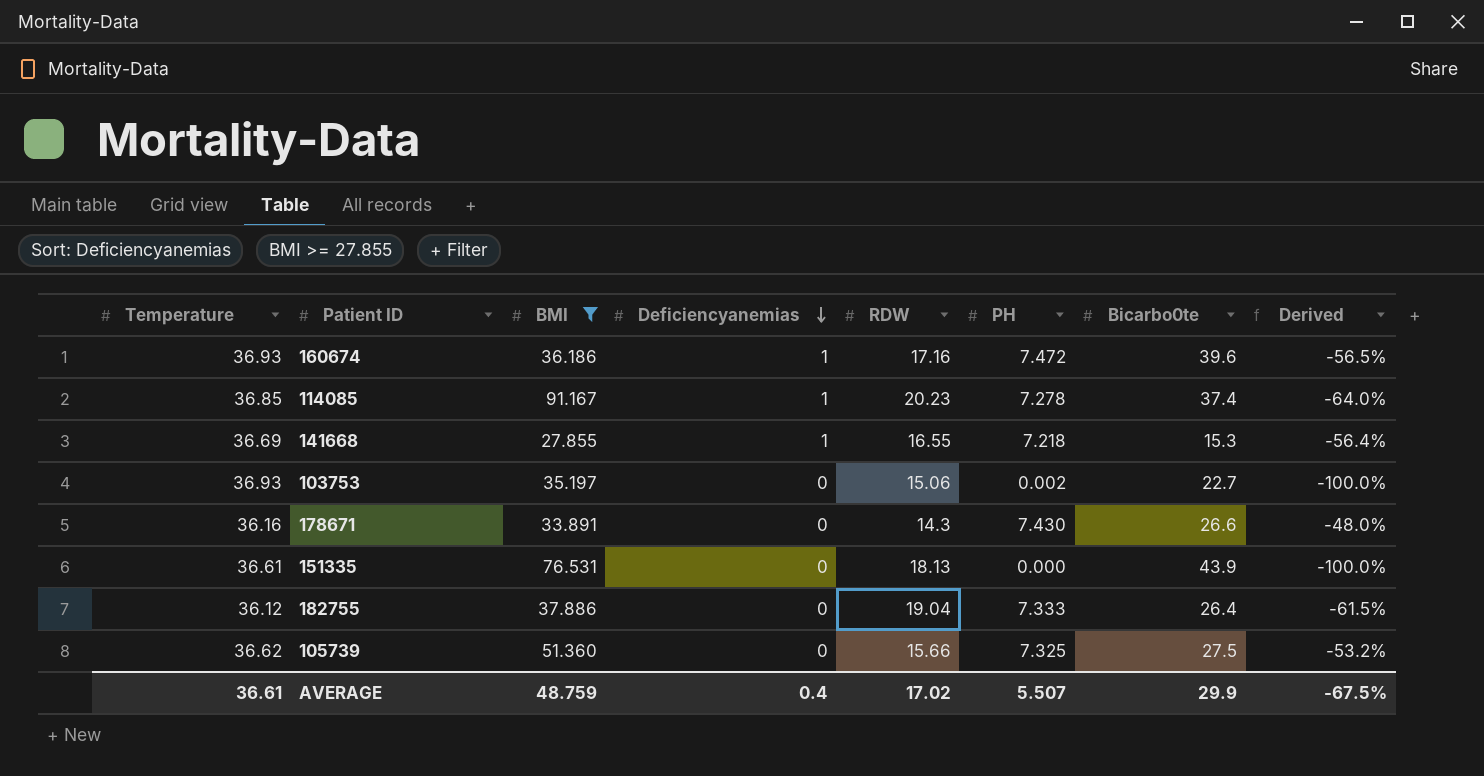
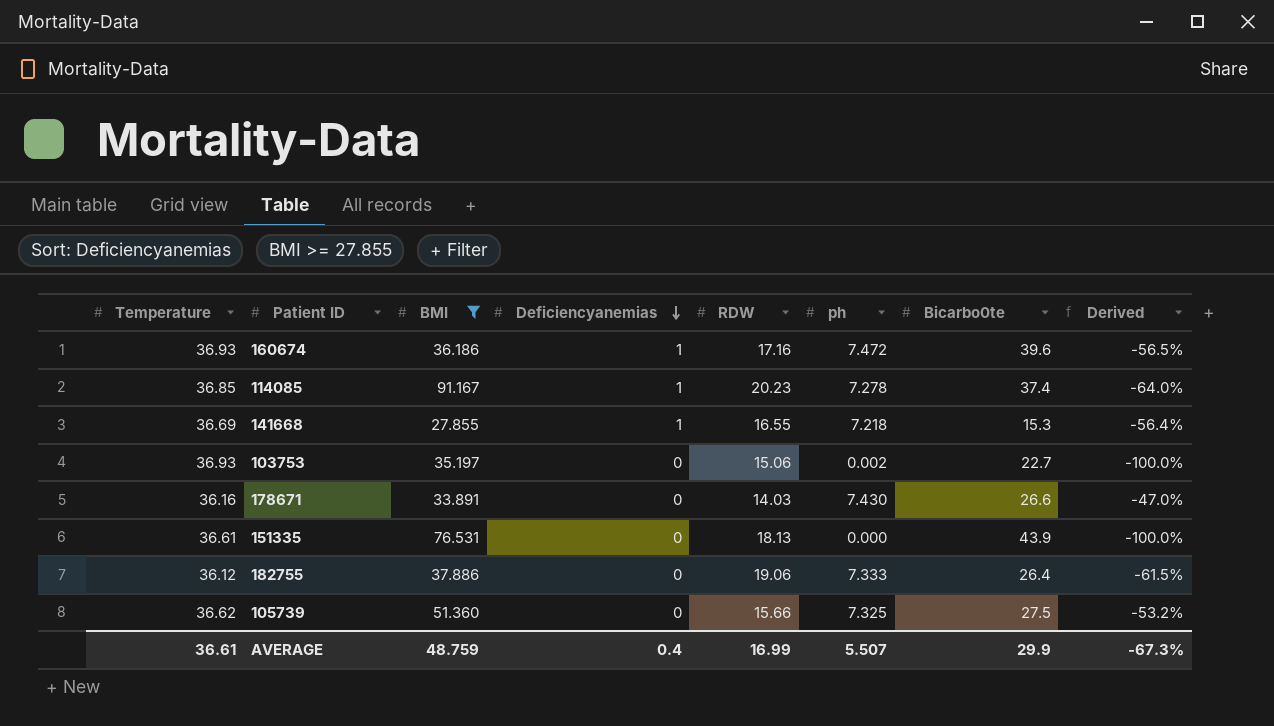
column name: PH -> ph
178671 | RDW: 14.3 -> 14.03
178671 | Derived: -48.0% -> -47.0%
182755 | RDW: 19.04 -> 19.06
AVERAGE | RDW: 17.02 -> 16.99
AVERAGE | Derived: -67.5% -> -67.3%

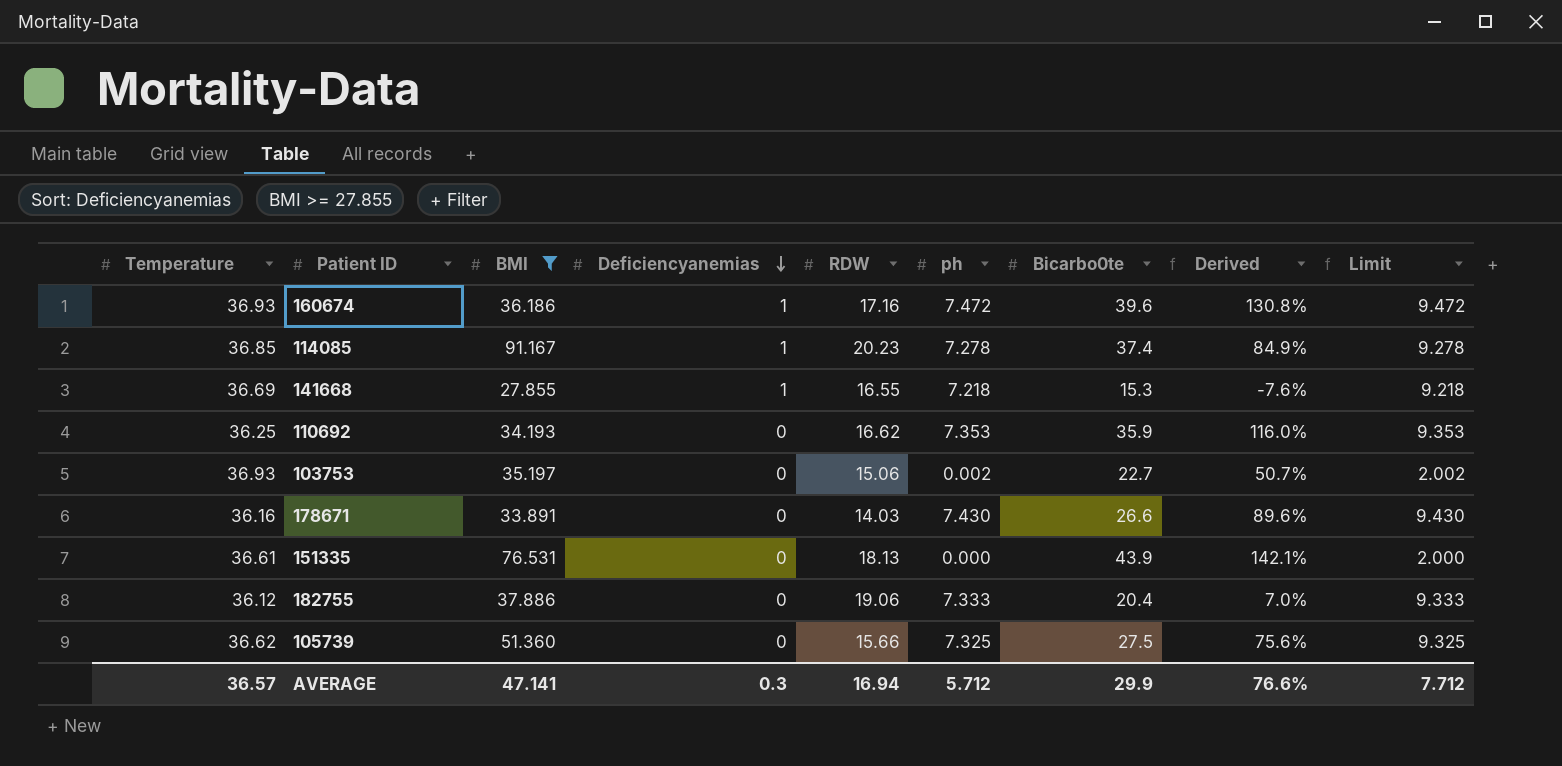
column Derived | formula: ([ph] - [RDW]) / [RDW] -> ([Bicarbo0te] - [RDW]) / [RDW]
column Limit | formula: none -> [ph] + 2
row 110692: none -> 36.25 | 34.193 | 0 | 16.62 | 7.353 | 35.9 | 116.0% | 9.353
182755 | Bicarbo0te: 26.4 -> 20.4
AVERAGE | Temperature: 36.61 -> 36.57
AVERAGE | BMI: 48.759 -> 47.141
AVERAGE | Deficiencyanemias: 0.4 -> 0.3
AVERAGE | RDW: 16.99 -> 16.94
AVERAGE | ph: 5.507 -> 5.712
AVERAGE | Derived: -67.3% -> 76.6%

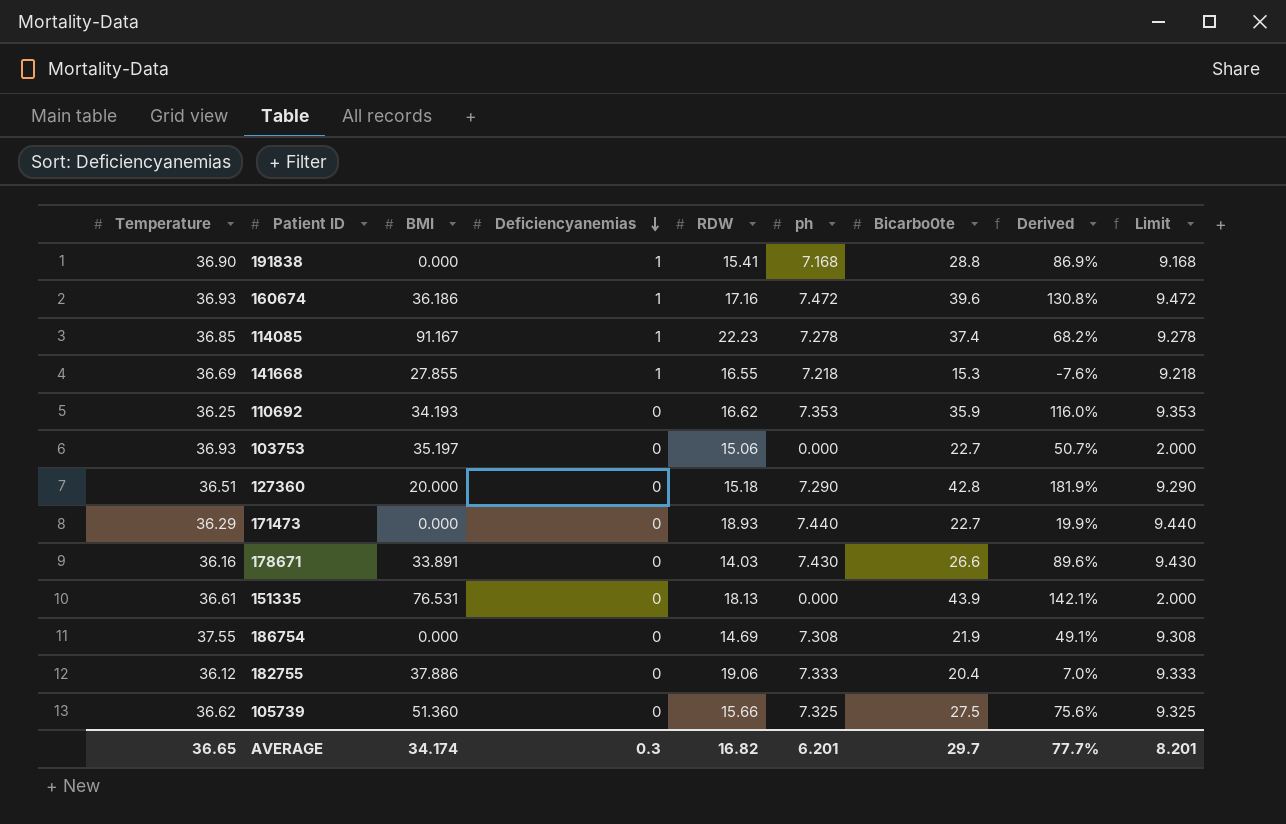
filter: BMI >= 27.855 -> none
114085 | RDW: 20.23 -> 22.23
114085 | Derived: 84.9% -> 68.2%
103753 | ph: 0.002 -> 0.000
103753 | Limit: 2.002 -> 2.000
AVERAGE | Temperature: 36.57 -> 36.65
AVERAGE | BMI: 47.141 -> 34.174
AVERAGE | RDW: 16.94 -> 16.82
AVERAGE | ph: 5.712 -> 6.201
AVERAGE | Bicarbo0te: 29.9 -> 29.7
AVERAGE | Derived: 76.6% -> 77.7%
AVERAGE | Limit: 7.712 -> 8.201

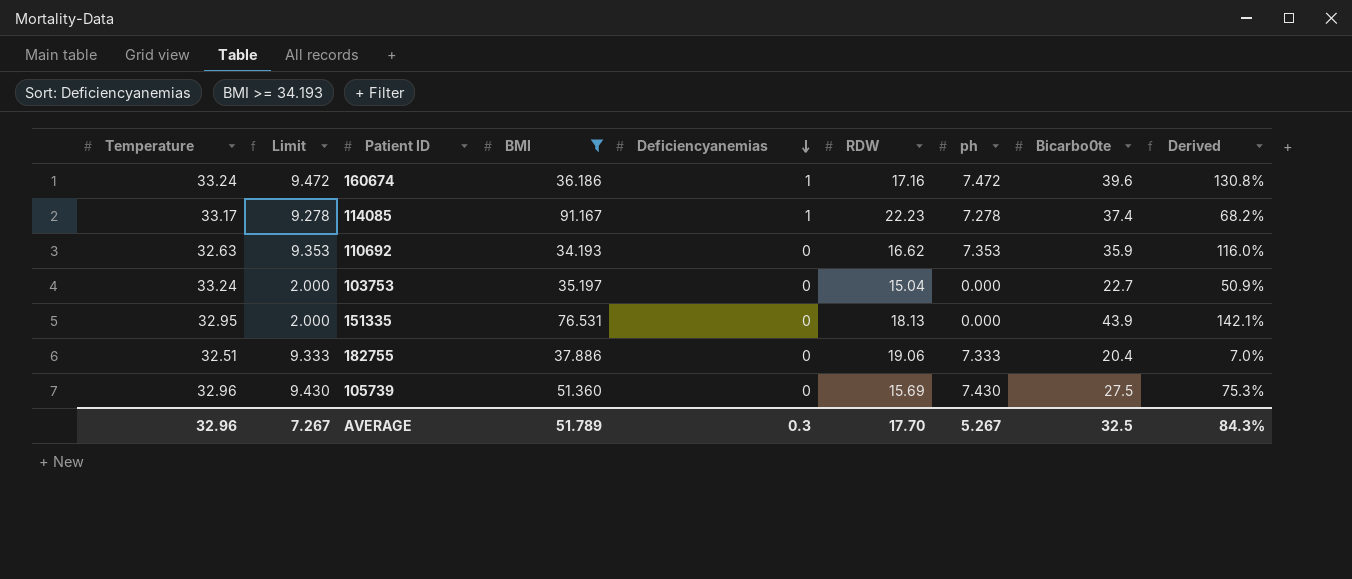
filter: none -> BMI >= 34.193
column Limit | position: 9 -> 2
160674 | Temperature: 36.93 -> 33.24
114085 | Temperature: 36.85 -> 33.17
110692 | Temperature: 36.25 -> 32.63
103753 | Temperature: 36.93 -> 33.24
103753 | RDW: 15.06 -> 15.04
103753 | Derived: 50.7% -> 50.9%
151335 | Temperature: 36.61 -> 32.95
182755 | Temperature: 36.12 -> 32.51
105739 | Temperature: 36.62 -> 32.96
105739 | Limit: 9.325 -> 9.430
105739 | RDW: 15.66 -> 15.69
105739 | ph: 7.325 -> 7.430
105739 | Derived: 75.6% -> 75.3%
AVERAGE | Temperature: 36.65 -> 32.96
AVERAGE | Limit: 8.201 -> 7.267
AVERAGE | BMI: 34.174 -> 51.789
AVERAGE | RDW: 16.82 -> 17.70
AVERAGE | ph: 6.201 -> 5.267
AVERAGE | Bicarbo0te: 29.7 -> 32.5
AVERAGE | Derived: 77.7% -> 84.3%

